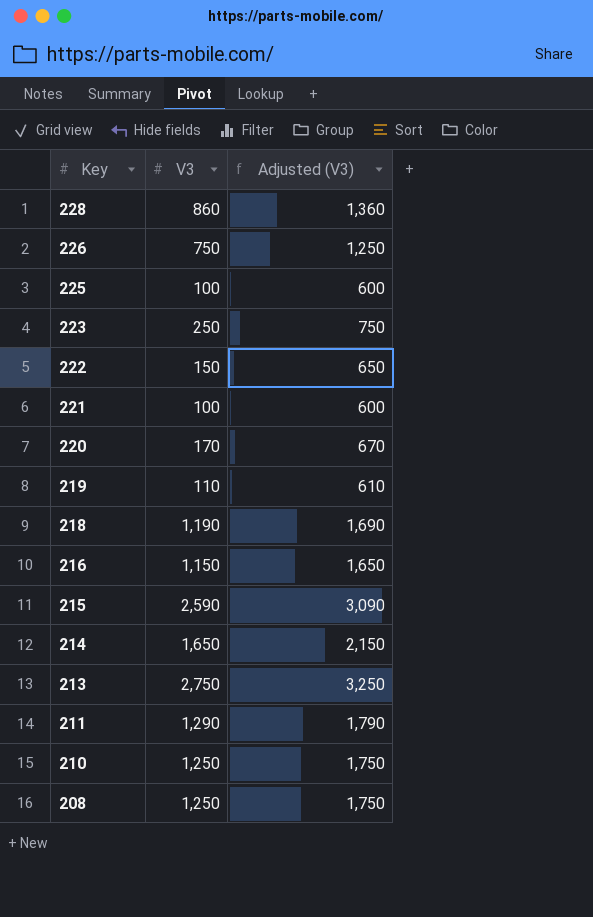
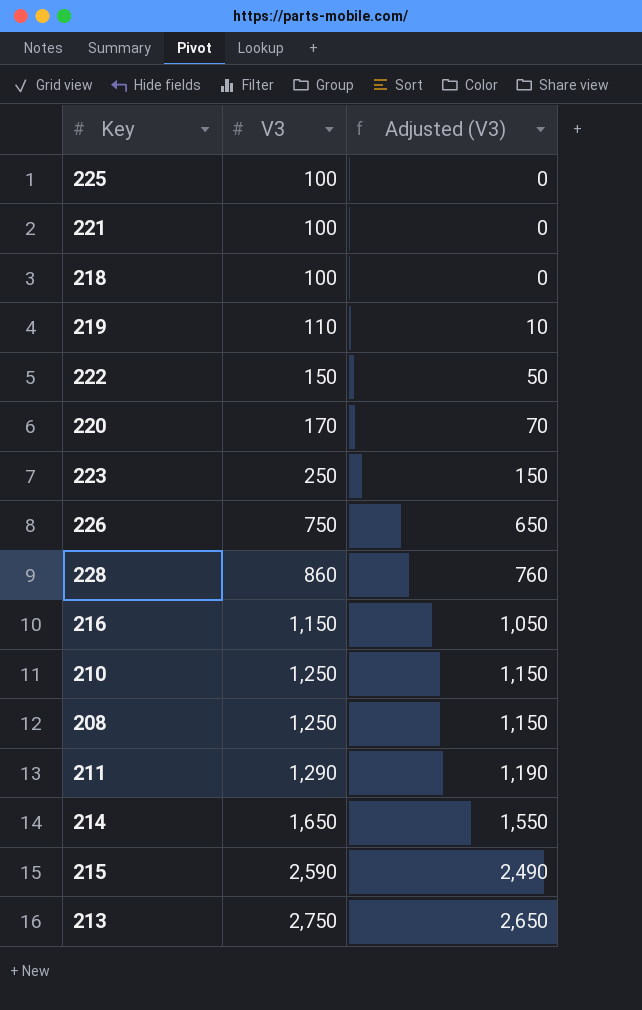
row order: Key descending -> V3 ascending
column Adjusted (V3) | formula: [V3] + 500 -> [V3] - 100
218 | V3: 1,190 -> 100

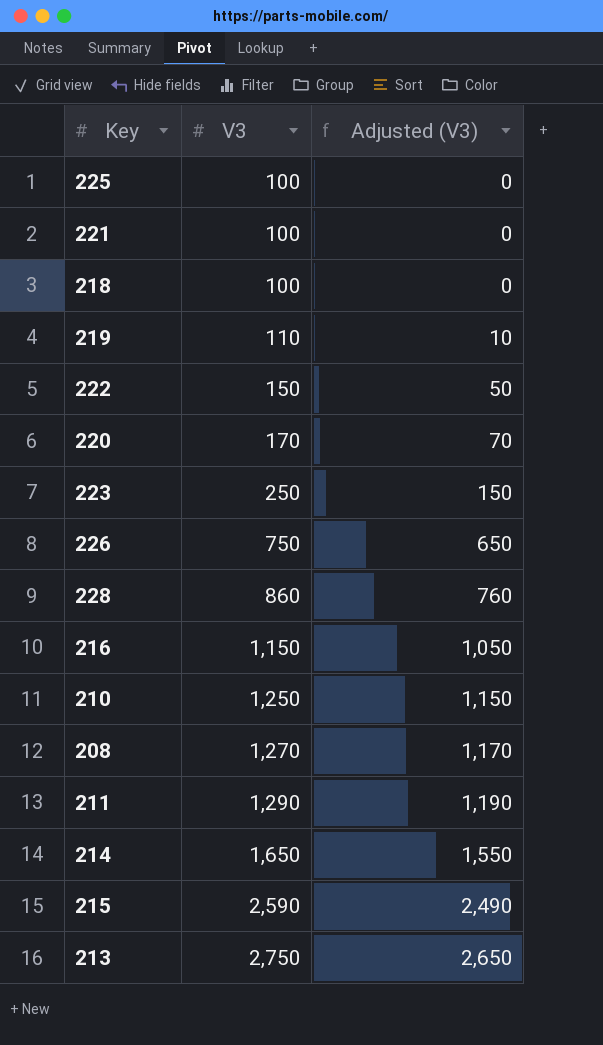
208 | V3: 1,250 -> 1,270
208 | Adjusted (V3): 1,150 -> 1,170

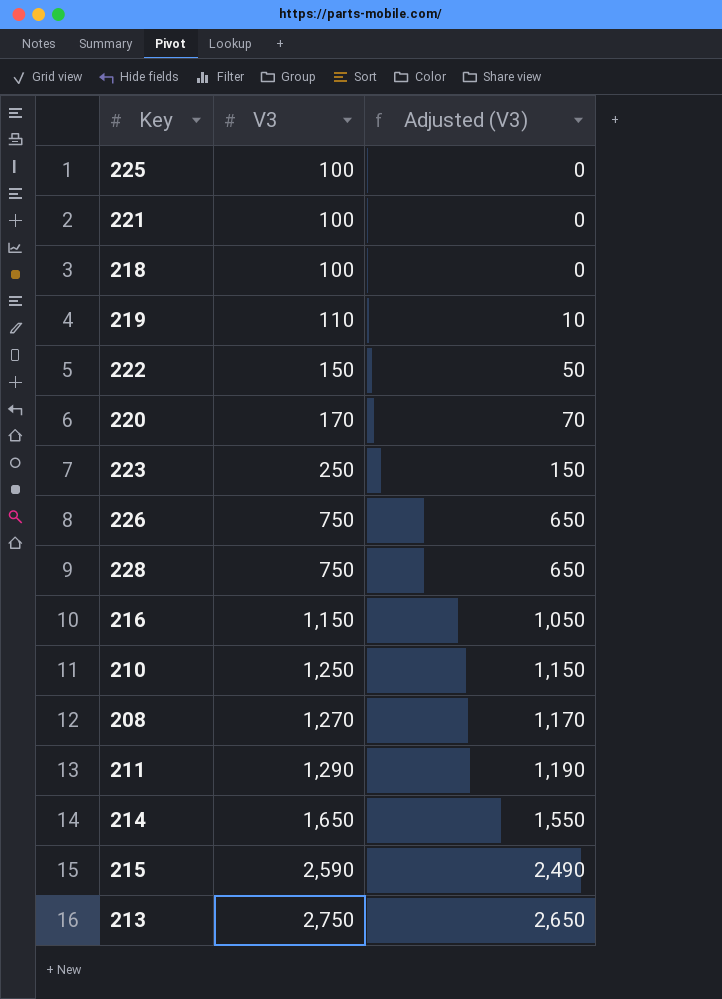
228 | V3: 860 -> 750
228 | Adjusted (V3): 760 -> 650

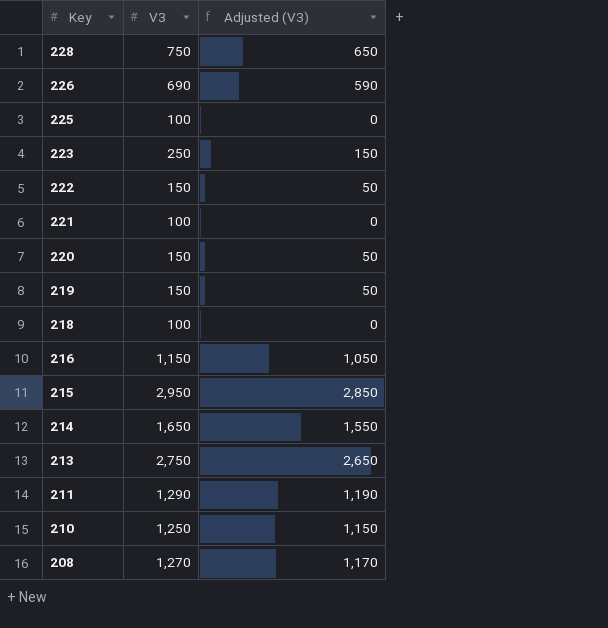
row order: V3 ascending -> Key descending
226 | V3: 750 -> 690
226 | Adjusted (V3): 650 -> 590
220 | V3: 170 -> 150
220 | Adjusted (V3): 70 -> 50
219 | V3: 110 -> 150
219 | Adjusted (V3): 10 -> 50
215 | V3: 2,590 -> 2,950
215 | Adjusted (V3): 2,490 -> 2,850

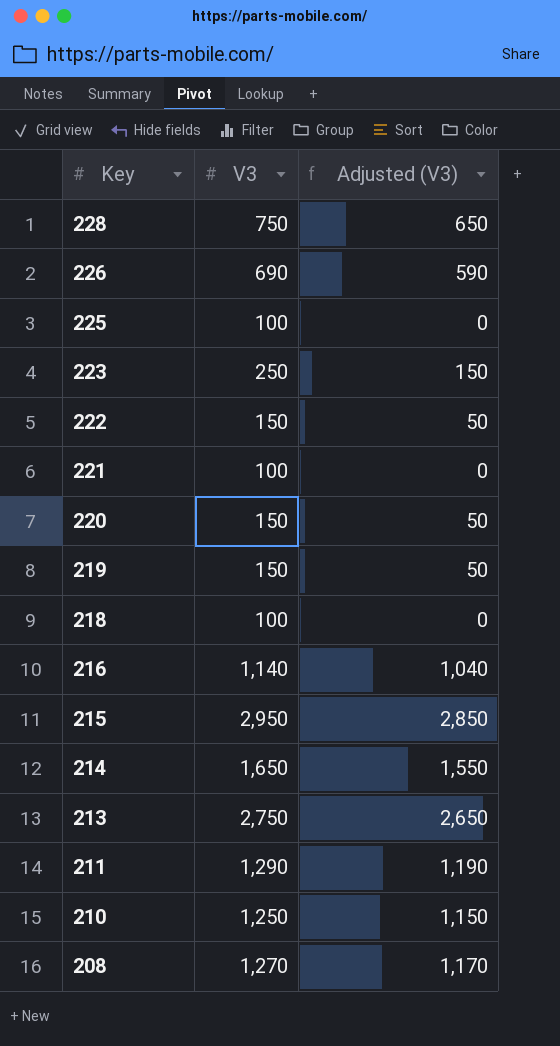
216 | V3: 1,150 -> 1,140
216 | Adjusted (V3): 1,050 -> 1,040

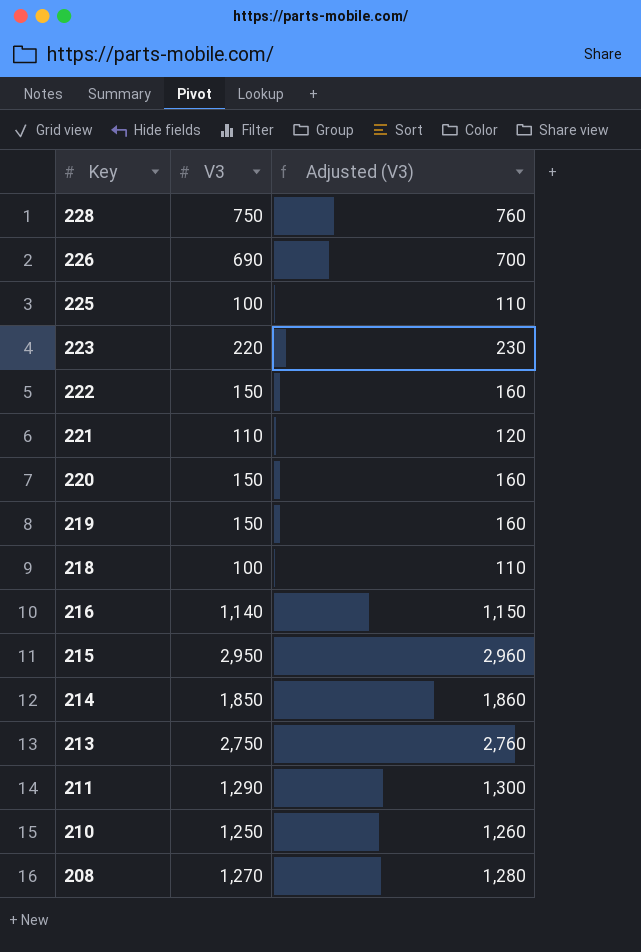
column Adjusted (V3) | formula: [V3] - 100 -> [V3] + 10
223 | V3: 250 -> 220
221 | V3: 100 -> 110
214 | V3: 1,650 -> 1,850

